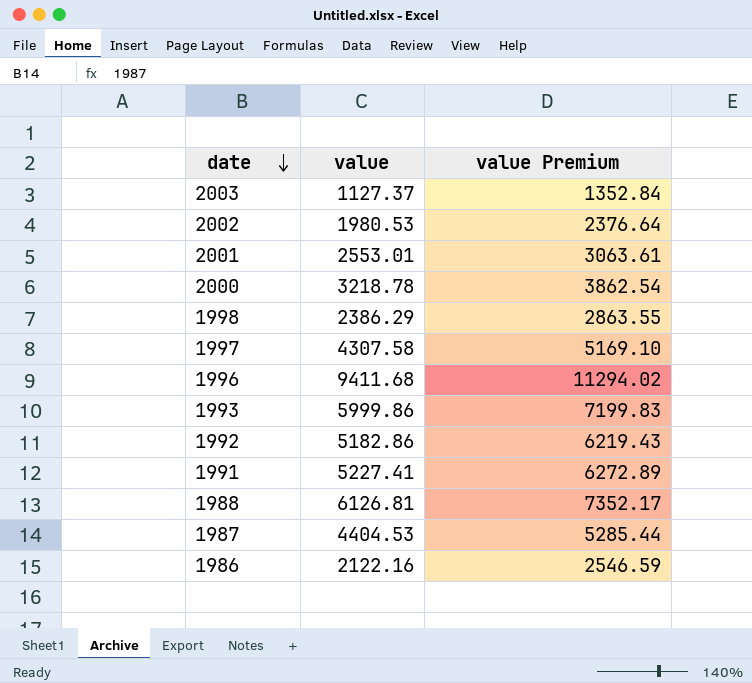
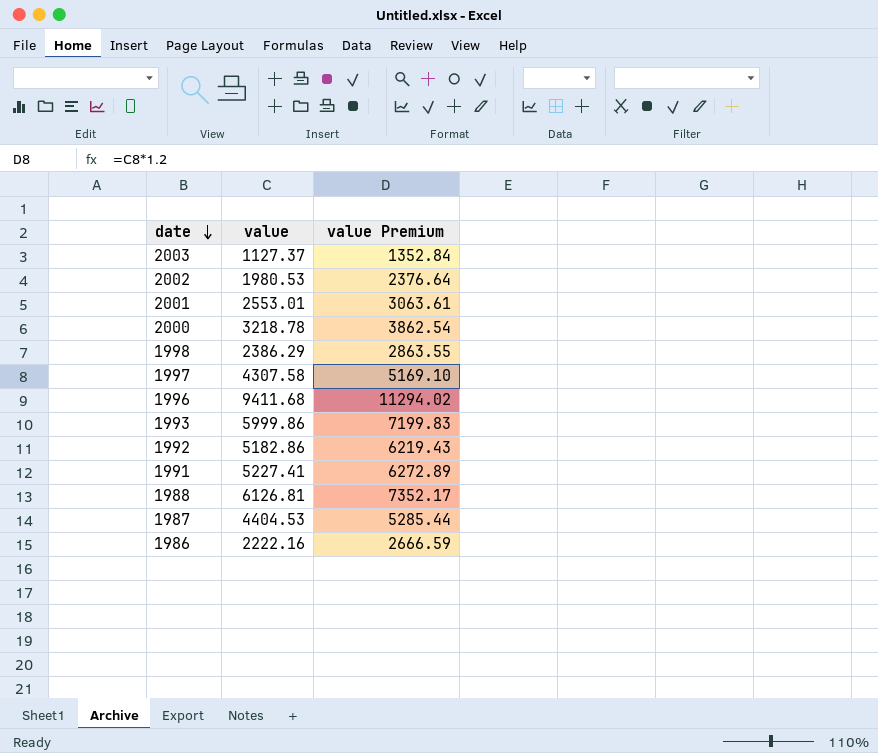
1986 | value: 2122.16 -> 2222.16
1986 | value Premium: 2546.59 -> 2666.59

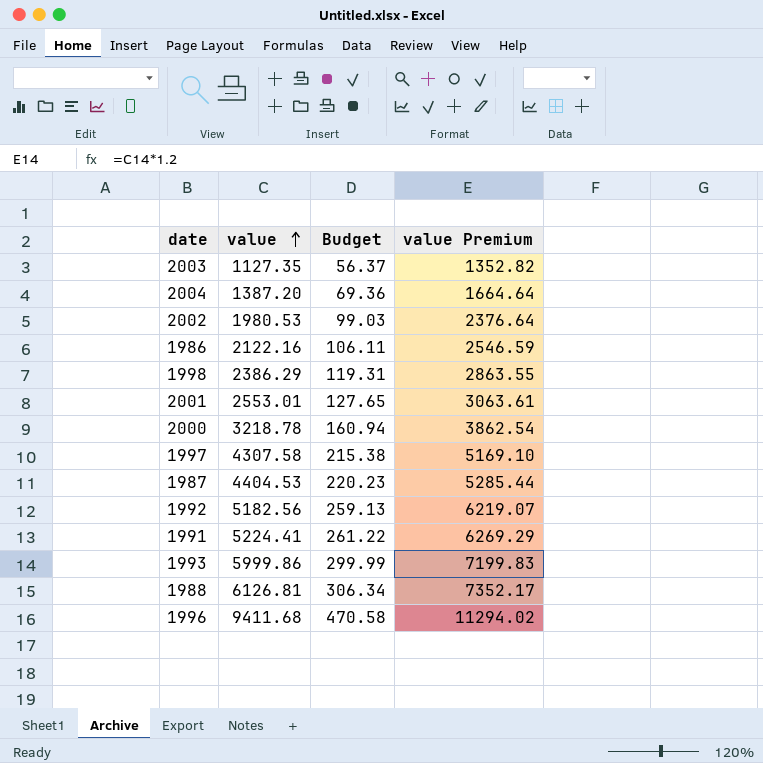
row order: date descending -> value ascending
column Budget | formula: none -> [value] * 0.05
2003 | value: 1127.37 -> 1127.35
2003 | value Premium: 1352.84 -> 1352.82
row 2004: none -> 1387.20 | 69.36 | 1664.64
1986 | value: 2222.16 -> 2122.16
1986 | value Premium: 2666.59 -> 2546.59
1992 | value: 5182.86 -> 5182.56
1992 | value Premium: 6219.43 -> 6219.07
1991 | value: 5227.41 -> 5224.41
1991 | value Premium: 6272.89 -> 6269.29

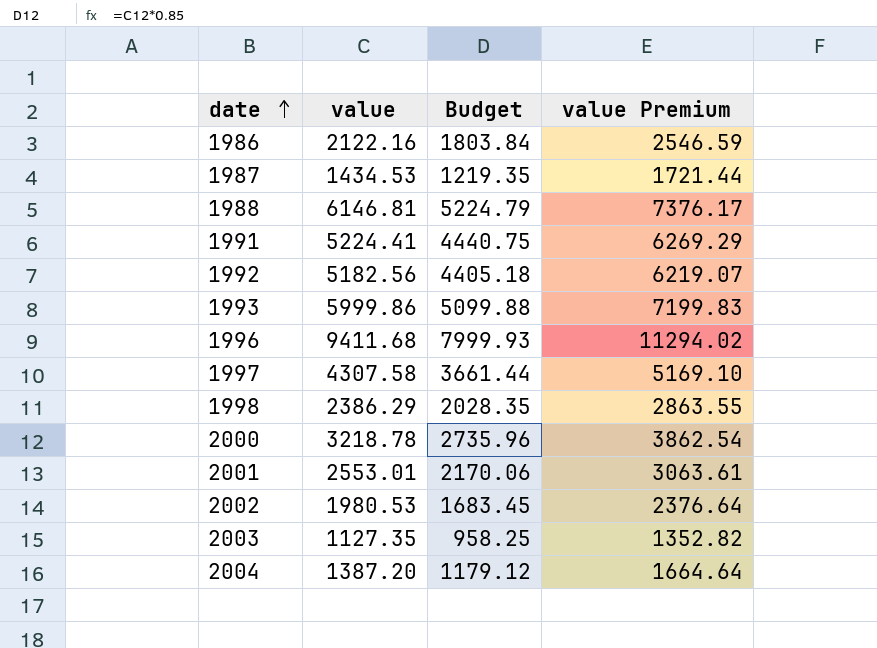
row order: value ascending -> date ascending
column Budget | formula: [value] * 0.05 -> [value] * 0.85
1987 | value: 4404.53 -> 1434.53
1987 | value Premium: 5285.44 -> 1721.44
1988 | value: 6126.81 -> 6146.81
1988 | value Premium: 7352.17 -> 7376.17

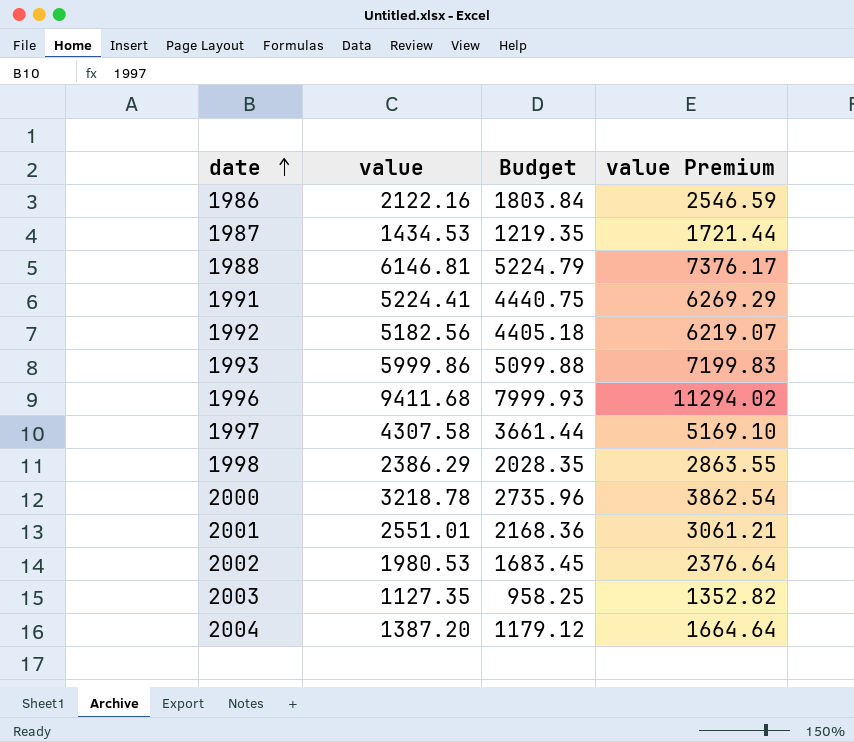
2001 | value: 2553.01 -> 2551.01
2001 | Budget: 2170.06 -> 2168.36
2001 | value Premium: 3063.61 -> 3061.21

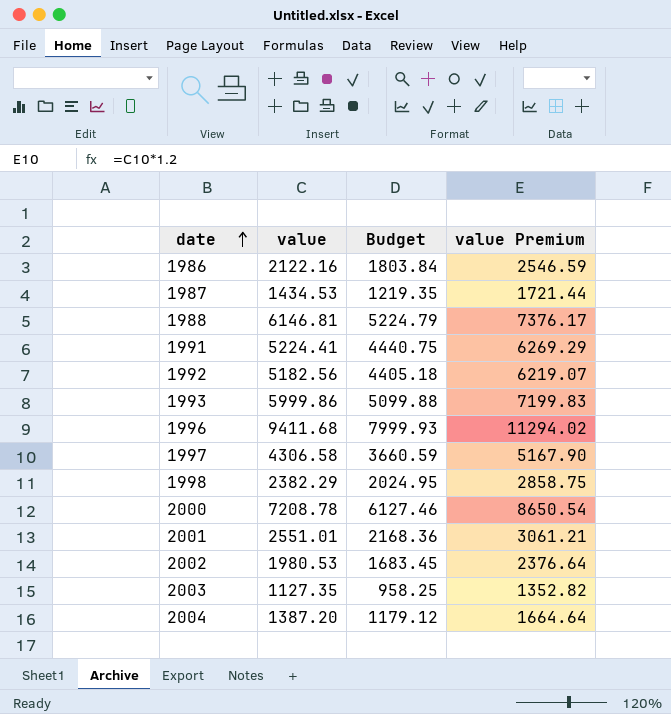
1997 | value: 4307.58 -> 4306.58
1997 | Budget: 3661.44 -> 3660.59
1997 | value Premium: 5169.10 -> 5167.90
1998 | value: 2386.29 -> 2382.29
1998 | Budget: 2028.35 -> 2024.95
1998 | value Premium: 2863.55 -> 2858.75
2000 | value: 3218.78 -> 7208.78
2000 | Budget: 2735.96 -> 6127.46
2000 | value Premium: 3862.54 -> 8650.54

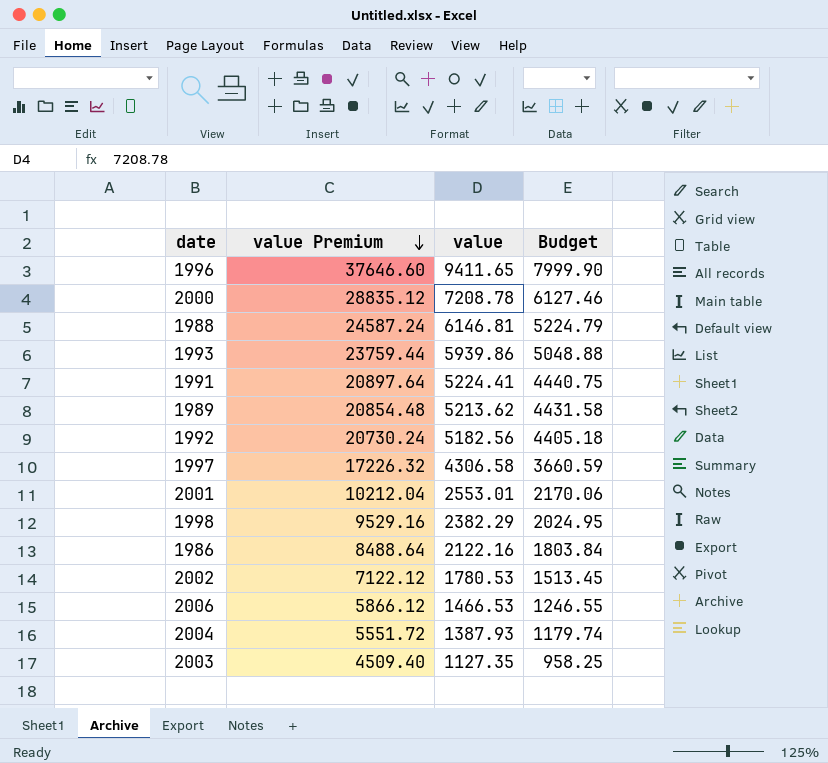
row order: date ascending -> value Premium descending
column value Premium | formula: [value] * 1.2 -> [value] * 4
column value Premium | position: 4 -> 2
row 1987: 1434.53 | 1219.35 | 1721.44 -> none
1996 | value: 9411.68 -> 9411.65
1996 | Budget: 7999.93 -> 7999.90
1993 | value: 5999.86 -> 5939.86
1993 | Budget: 5099.88 -> 5048.88
row 1989: none -> 20854.48 | 5213.62 | 4431.58
2001 | value: 2551.01 -> 2553.01
2001 | Budget: 2168.36 -> 2170.06
2002 | value: 1980.53 -> 1780.53
2002 | Budget: 1683.45 -> 1513.45
row 2006: none -> 5866.12 | 1466.53 | 1246.55
2004 | value: 1387.20 -> 1387.93
2004 | Budget: 1179.12 -> 1179.74

